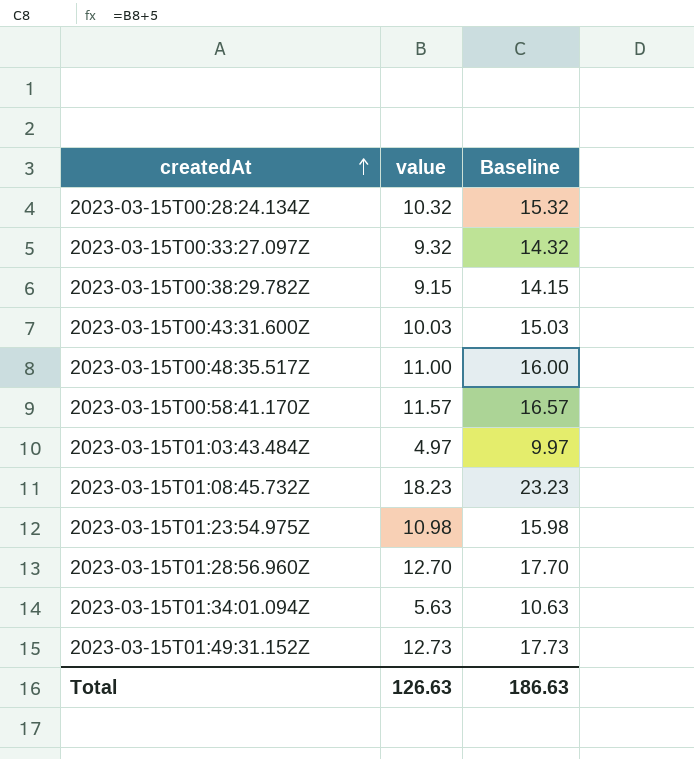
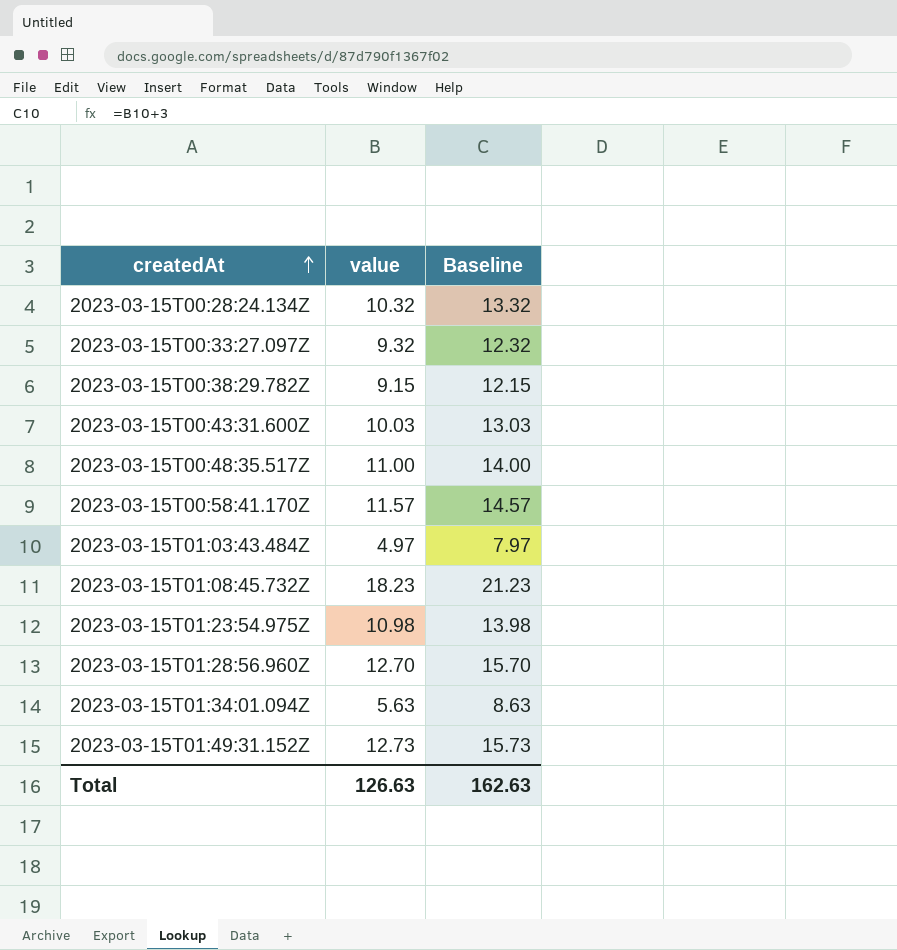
column Baseline | formula: [value] + 5 -> [value] + 3
Total | Baseline: 186.63 -> 162.63

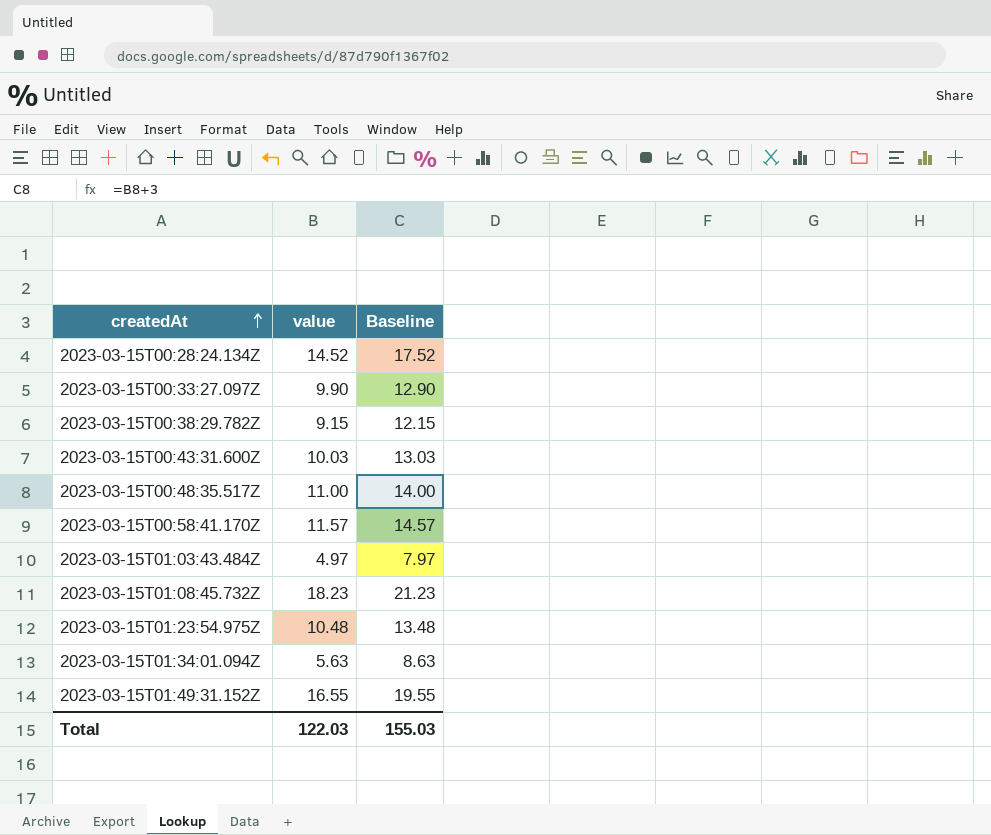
row 2023-03-15T01:28:56.960Z: 12.70 | 15.70 -> none
2023-03-15T00:28:24.134Z | value: 10.32 -> 14.52
2023-03-15T00:28:24.134Z | Baseline: 13.32 -> 17.52
2023-03-15T00:33:27.097Z | value: 9.32 -> 9.90
2023-03-15T00:33:27.097Z | Baseline: 12.32 -> 12.90
2023-03-15T01:23:54.975Z | value: 10.98 -> 10.48
2023-03-15T01:23:54.975Z | Baseline: 13.98 -> 13.48
2023-03-15T01:49:31.152Z | value: 12.73 -> 16.55
2023-03-15T01:49:31.152Z | Baseline: 15.73 -> 19.55
Total | value: 126.63 -> 122.03
Total | Baseline: 162.63 -> 155.03

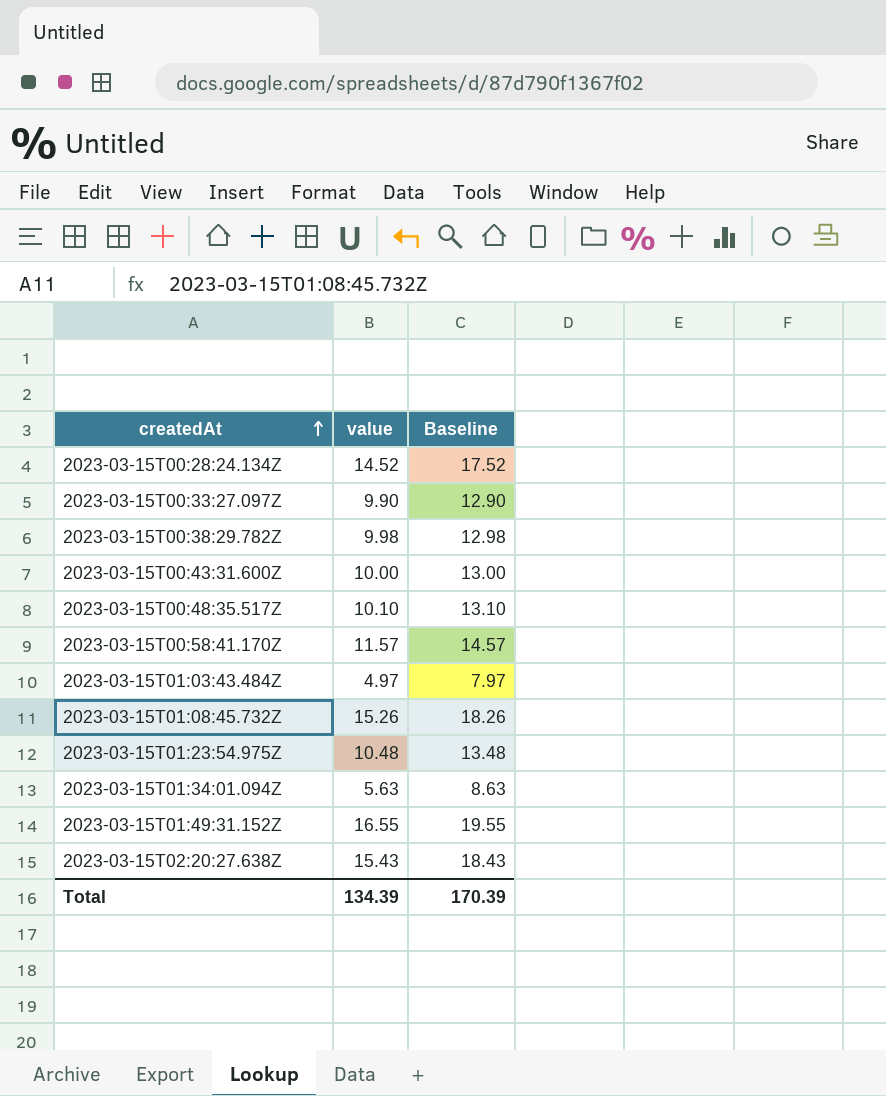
2023-03-15T00:38:29.782Z | value: 9.15 -> 9.98
2023-03-15T00:38:29.782Z | Baseline: 12.15 -> 12.98
2023-03-15T00:43:31.600Z | value: 10.03 -> 10.00
2023-03-15T00:43:31.600Z | Baseline: 13.03 -> 13.00
2023-03-15T00:48:35.517Z | value: 11.00 -> 10.10
2023-03-15T00:48:35.517Z | Baseline: 14.00 -> 13.10
2023-03-15T01:08:45.732Z | value: 18.23 -> 15.26
2023-03-15T01:08:45.732Z | Baseline: 21.23 -> 18.26
row 2023-03-15T02:20:27.638Z: none -> 15.43 | 18.43
Total | value: 122.03 -> 134.39
Total | Baseline: 155.03 -> 170.39

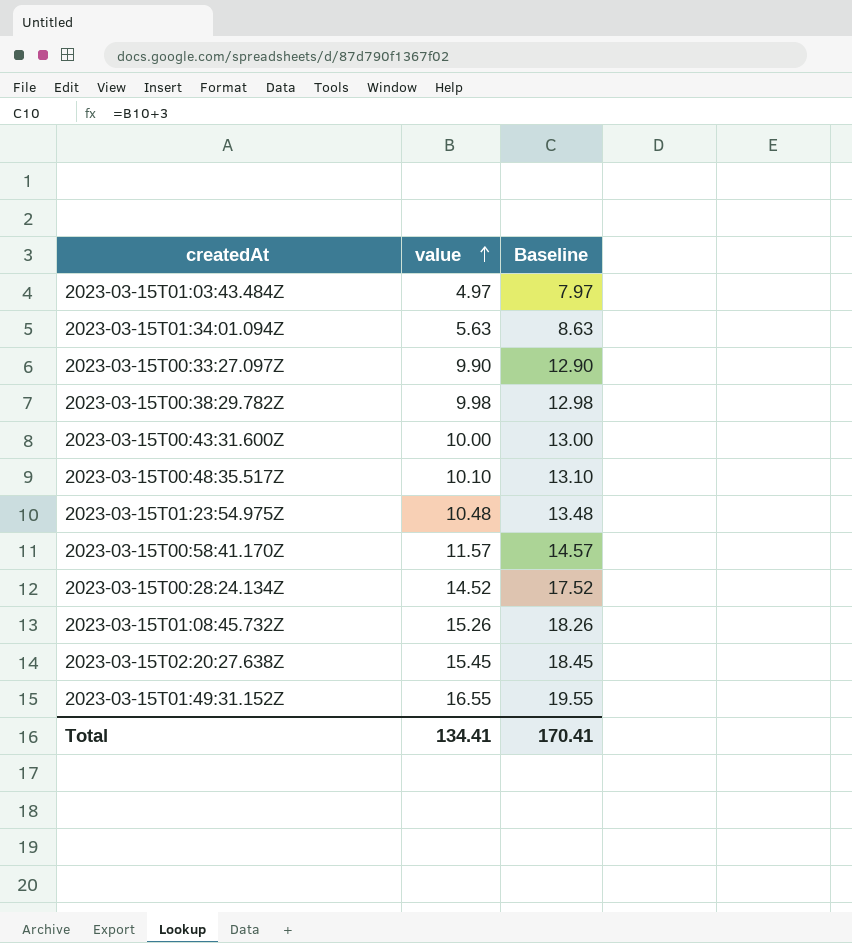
row order: createdAt ascending -> value ascending
2023-03-15T02:20:27.638Z | value: 15.43 -> 15.45
2023-03-15T02:20:27.638Z | Baseline: 18.43 -> 18.45
Total | value: 134.39 -> 134.41
Total | Baseline: 170.39 -> 170.41

